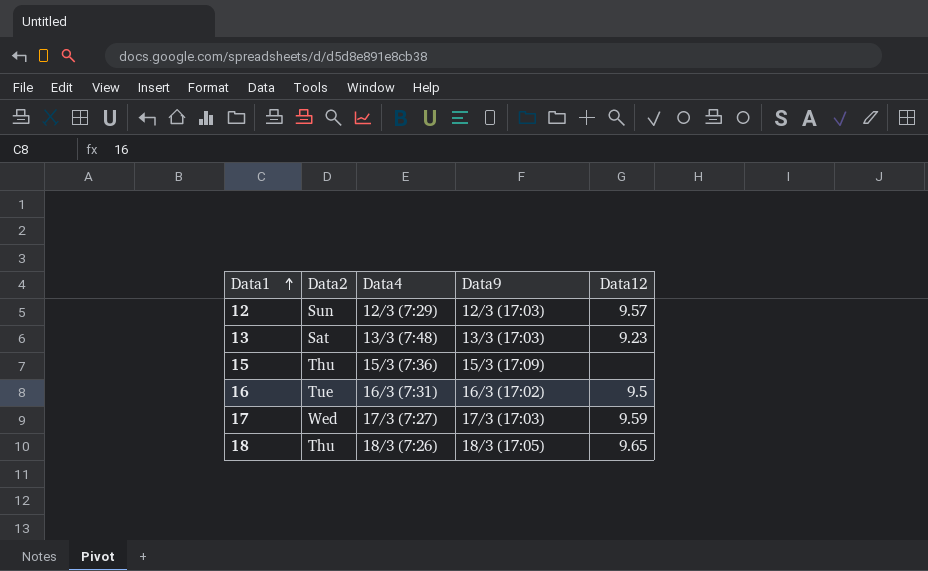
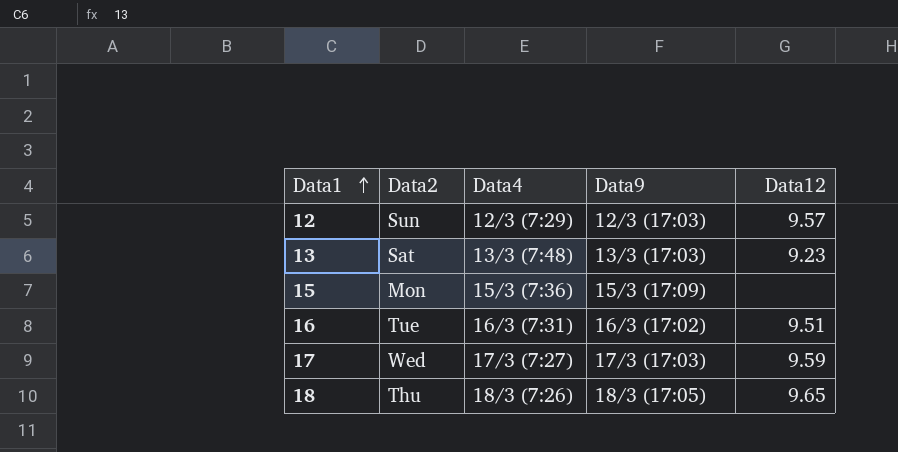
15 | Data2: Thu -> Mon
16 | Data12: 9.5 -> 9.51

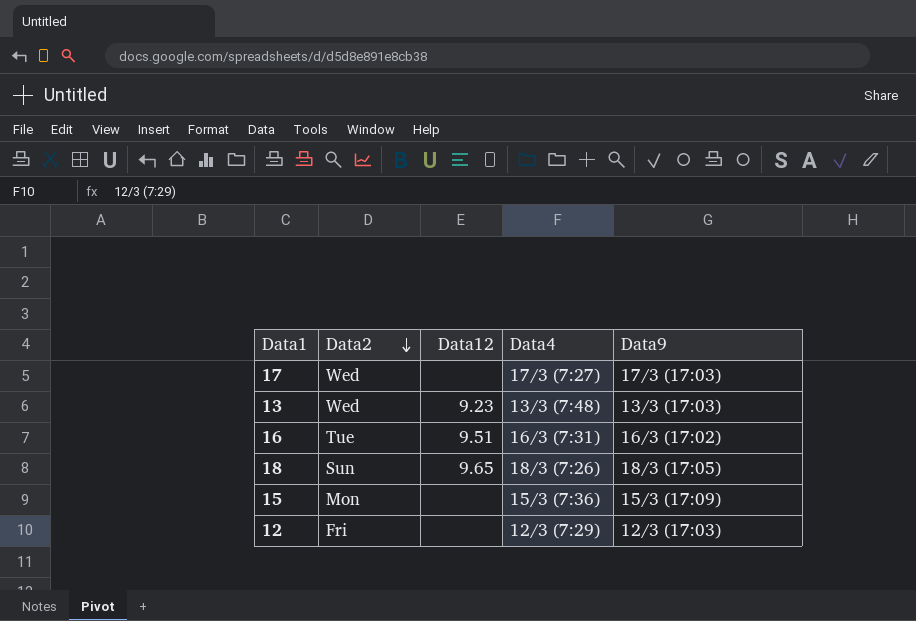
row order: Data1 ascending -> Data2 descending
column Data12 | position: 5 -> 3
17 | Data12: 9.59 -> none
13 | Data2: Sat -> Wed
18 | Data2: Thu -> Sun
12 | Data2: Sun -> Fri
12 | Data12: 9.57 -> none

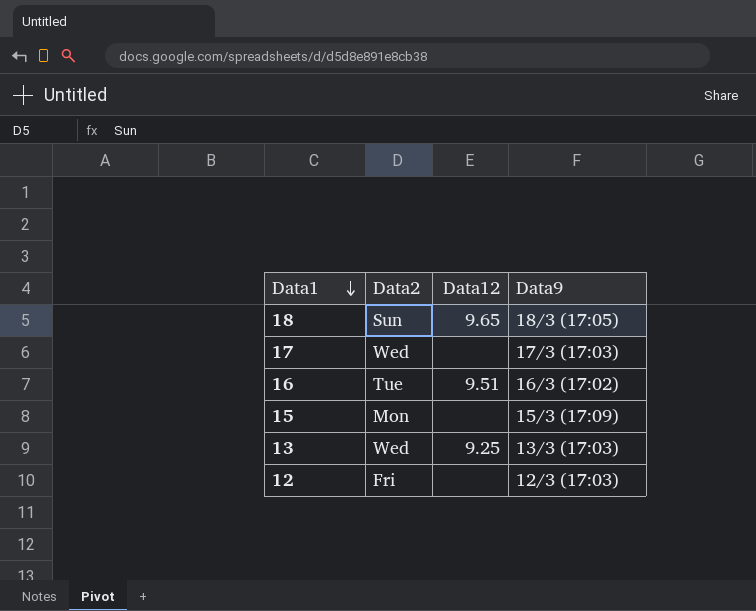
row order: Data2 descending -> Data1 descending
column Data4 | position: 4 -> none
13 | Data12: 9.23 -> 9.25

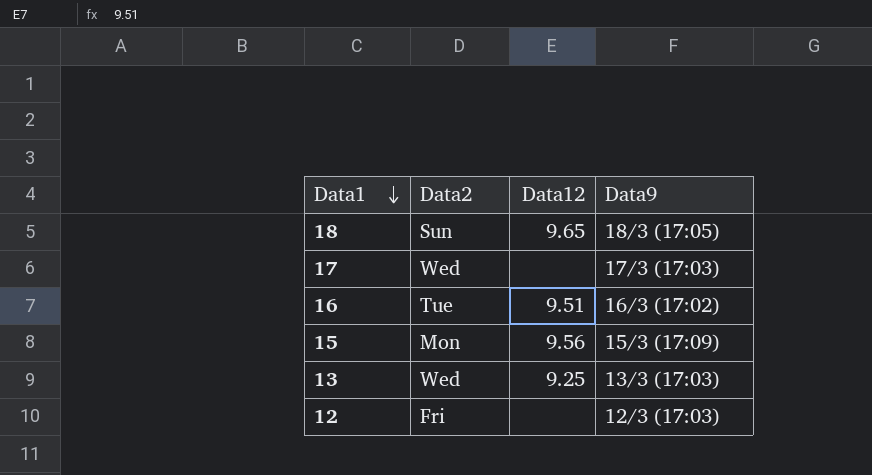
15 | Data12: none -> 9.56

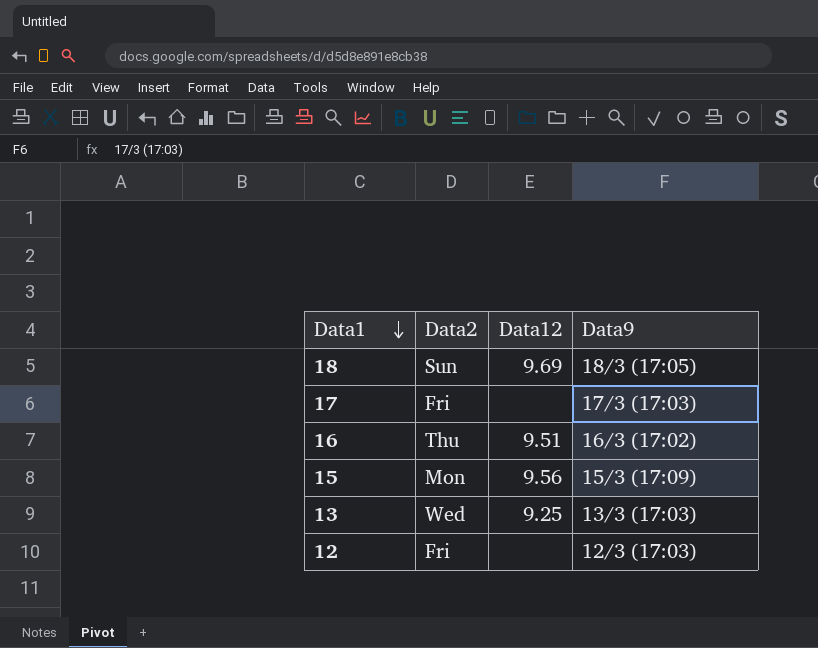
18 | Data12: 9.65 -> 9.69
17 | Data2: Wed -> Fri
16 | Data2: Tue -> Thu

